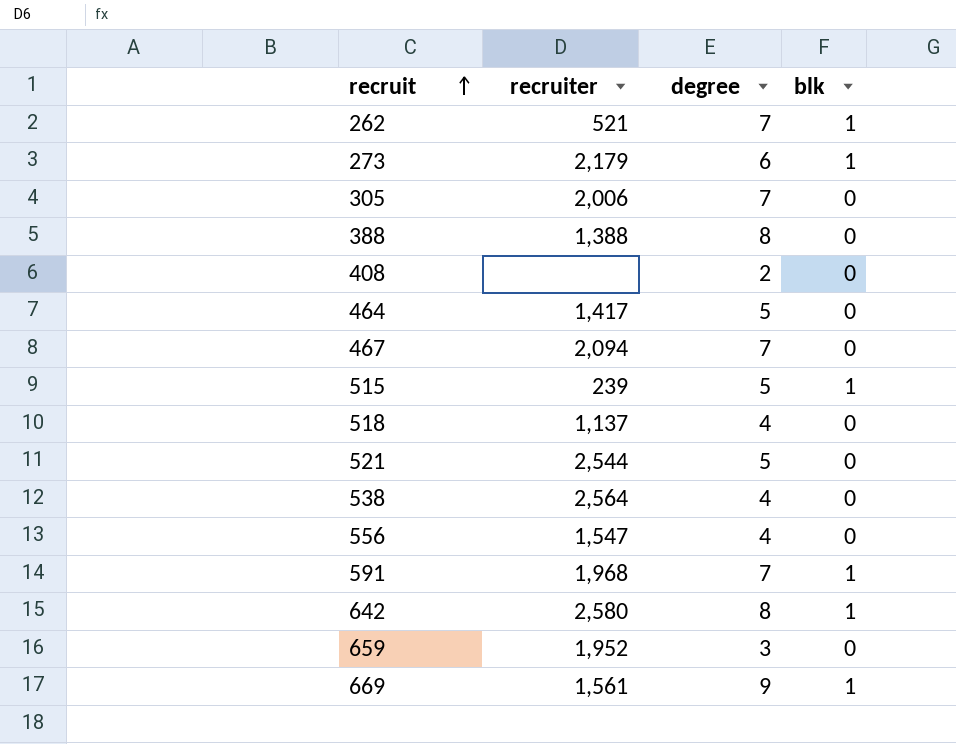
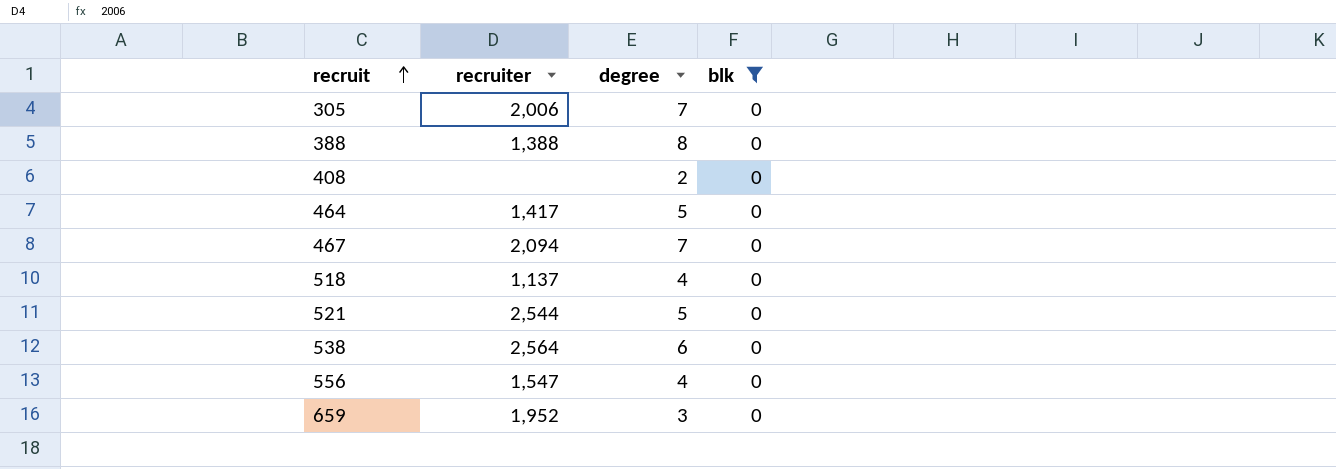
filter: none -> blk = 0
538 | degree: 4 -> 6

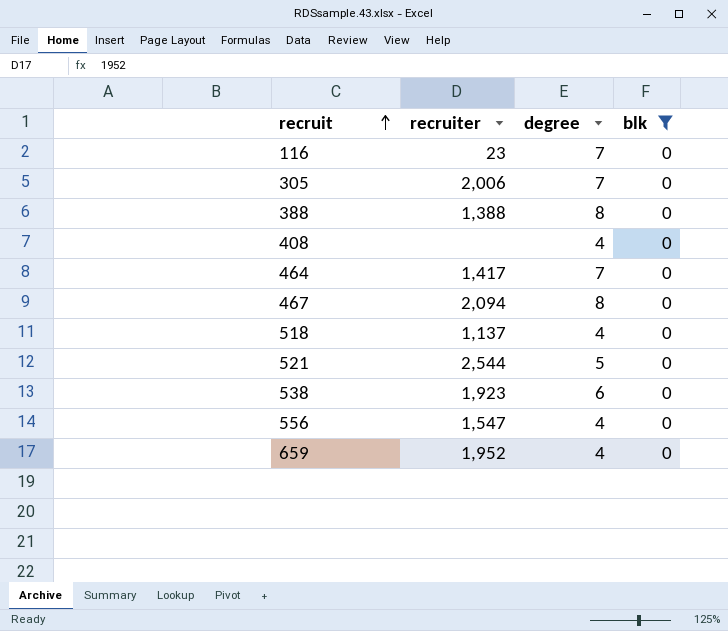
row 116: none -> 23 | 7 | 0
408 | degree: 2 -> 4
464 | degree: 5 -> 7
467 | degree: 7 -> 8
538 | recruiter: 2,564 -> 1,923
659 | degree: 3 -> 4

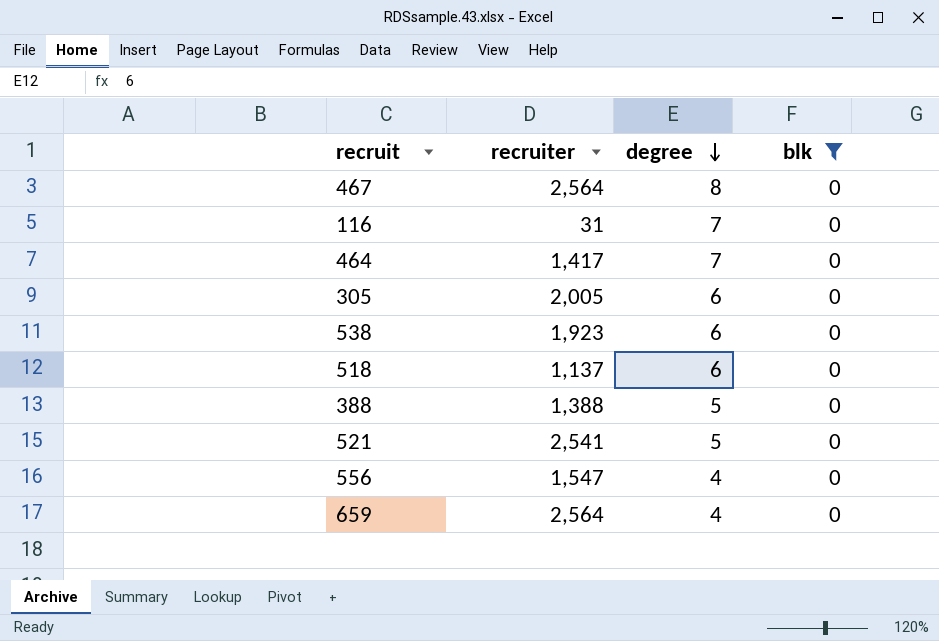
row order: recruit ascending -> degree descending
row 408: none | 4 | 0 -> none
467 | recruiter: 2,094 -> 2,564
116 | recruiter: 23 -> 31
305 | recruiter: 2,006 -> 2,005
305 | degree: 7 -> 6
518 | degree: 4 -> 6
388 | degree: 8 -> 5
521 | recruiter: 2,544 -> 2,541
659 | recruiter: 1,952 -> 2,564

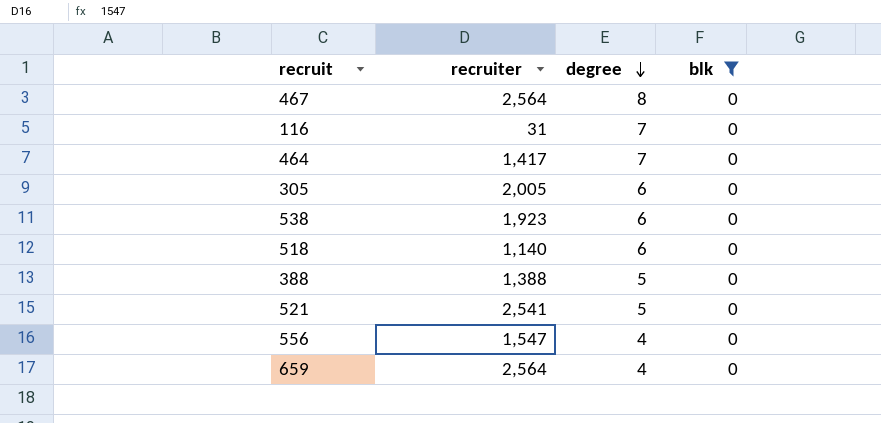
518 | recruiter: 1,137 -> 1,140

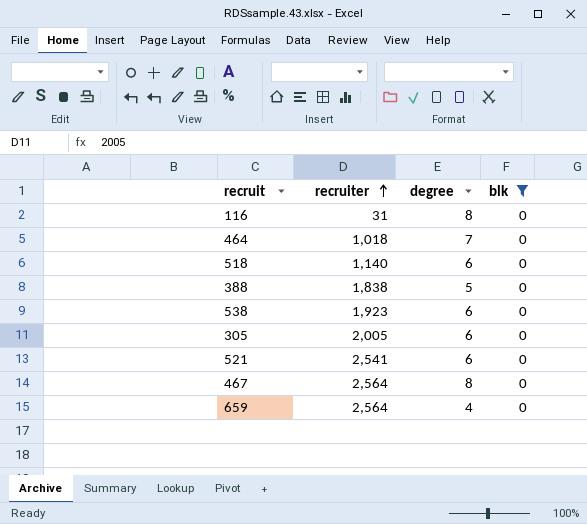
row order: degree descending -> recruiter ascending
row 556: 1,547 | 4 | 0 -> none
116 | degree: 7 -> 8
464 | recruiter: 1,417 -> 1,018
388 | recruiter: 1,388 -> 1,838
521 | degree: 5 -> 6

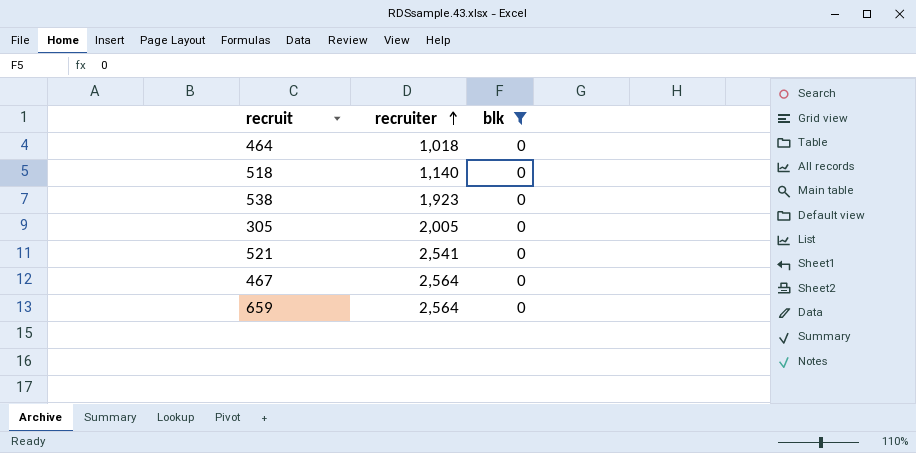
column degree | position: 3 -> none
row 116: 31 | 8 | 0 -> none
row 388: 1,838 | 5 | 0 -> none

